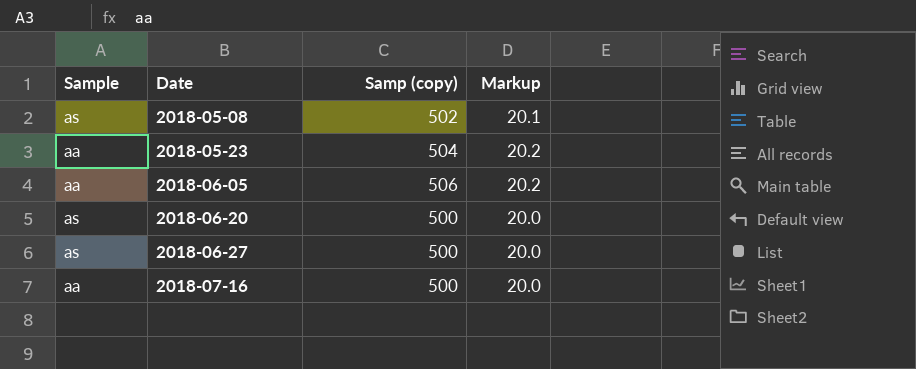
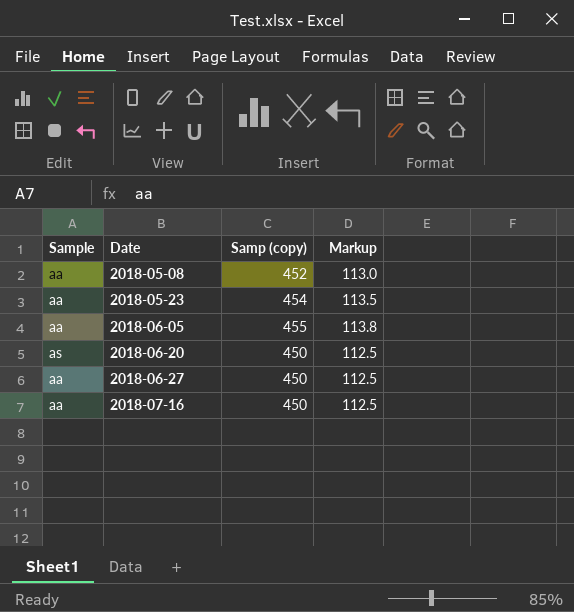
column Markup | formula: [Samp (copy)] * 0.04 -> [Samp (copy)] * 0.25
2018-05-08 | Sample: as -> aa
2018-05-08 | Samp (copy): 502 -> 452
2018-05-23 | Samp (copy): 504 -> 454
2018-06-05 | Samp (copy): 506 -> 455
2018-06-20 | Samp (copy): 500 -> 450
2018-06-27 | Sample: as -> aa
2018-06-27 | Samp (copy): 500 -> 450
2018-07-16 | Samp (copy): 500 -> 450

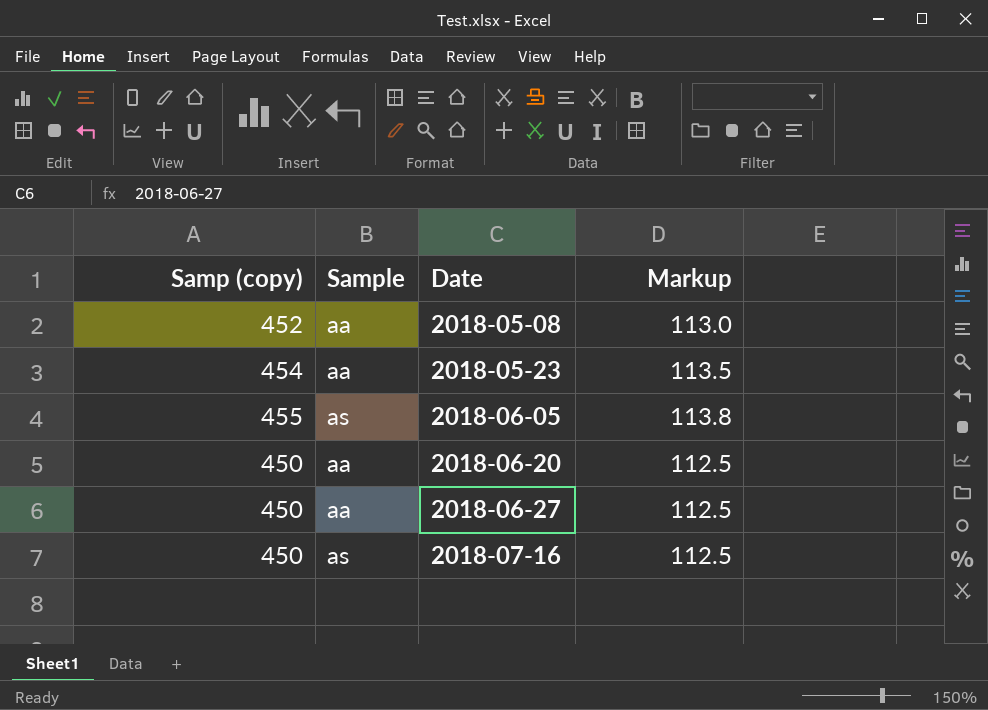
column Samp (copy) | position: 3 -> 1
2018-06-05 | Sample: aa -> as
2018-06-20 | Sample: as -> aa
2018-07-16 | Sample: aa -> as

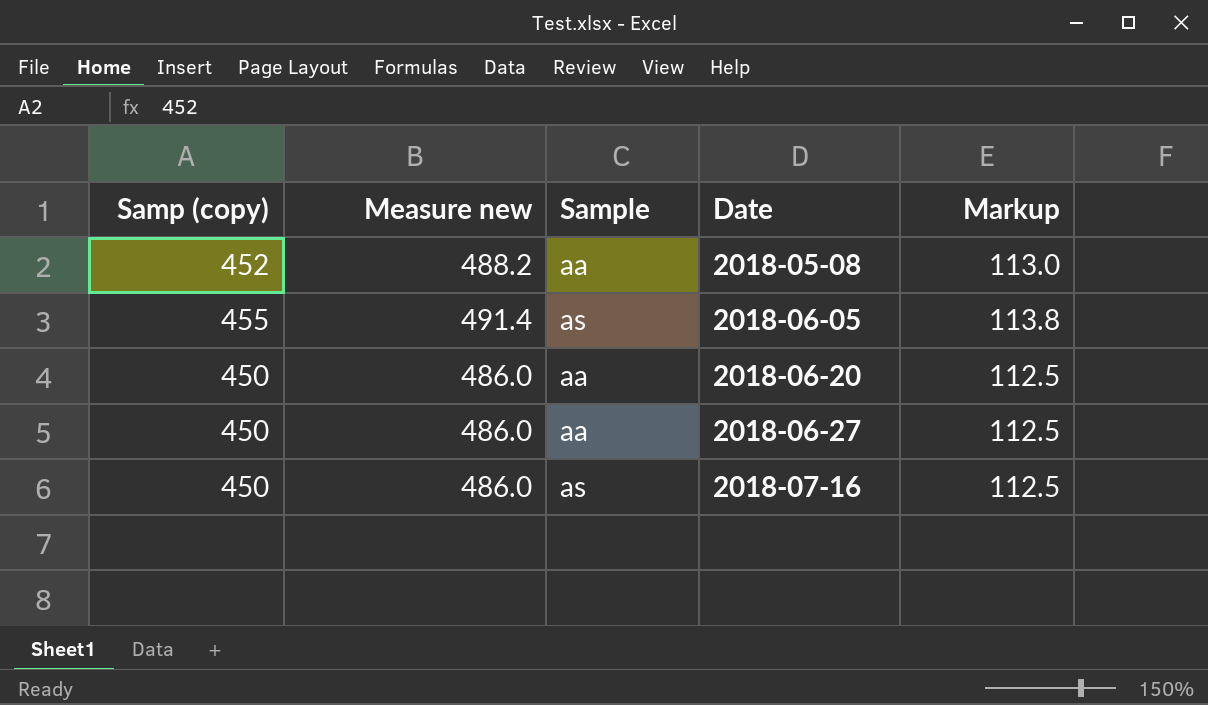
column Measure new | formula: none -> [Samp (copy)] * 1.08
row 2018-05-23: 454 | aa | 113.5 -> none

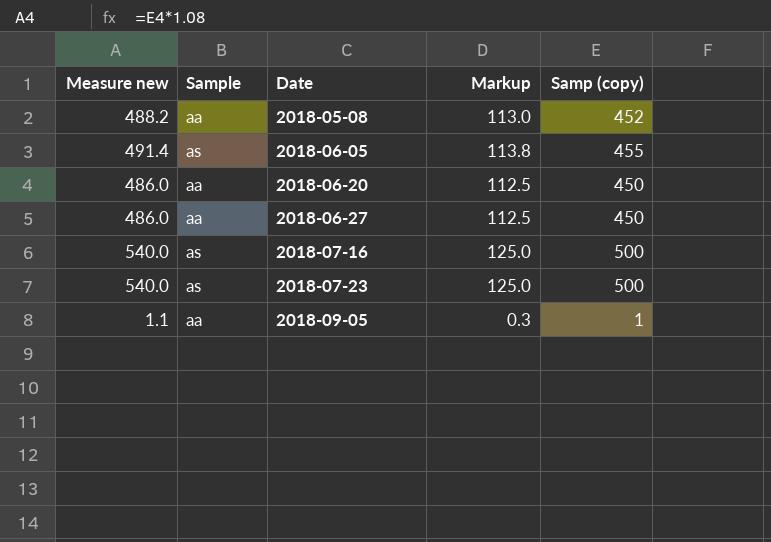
column Samp (copy) | position: 1 -> 5
2018-07-16 | Measure new: 486.0 -> 540.0
2018-07-16 | Markup: 112.5 -> 125.0
2018-07-16 | Samp (copy): 450 -> 500
row 2018-07-23: none -> 540.0 | as | 125.0 | 500
row 2018-09-05: none -> 1.1 | aa | 0.3 | 1

